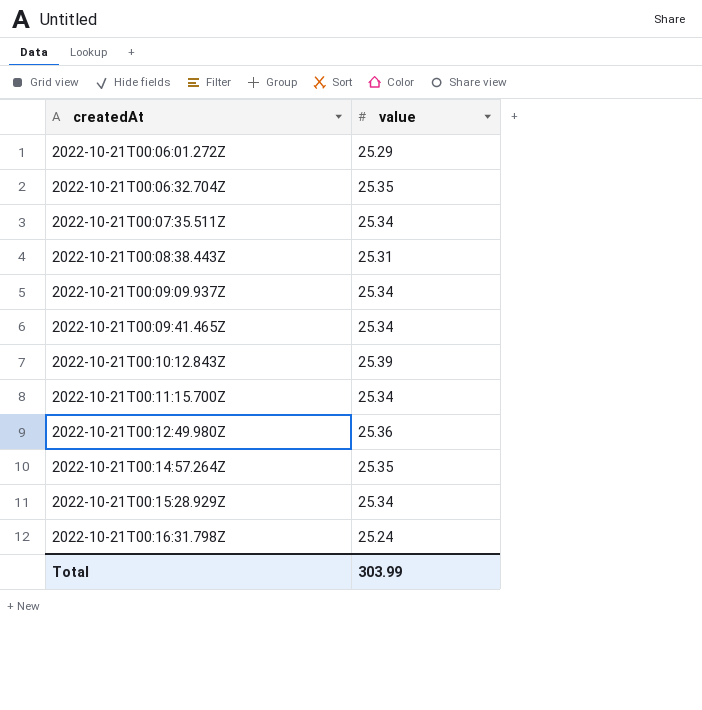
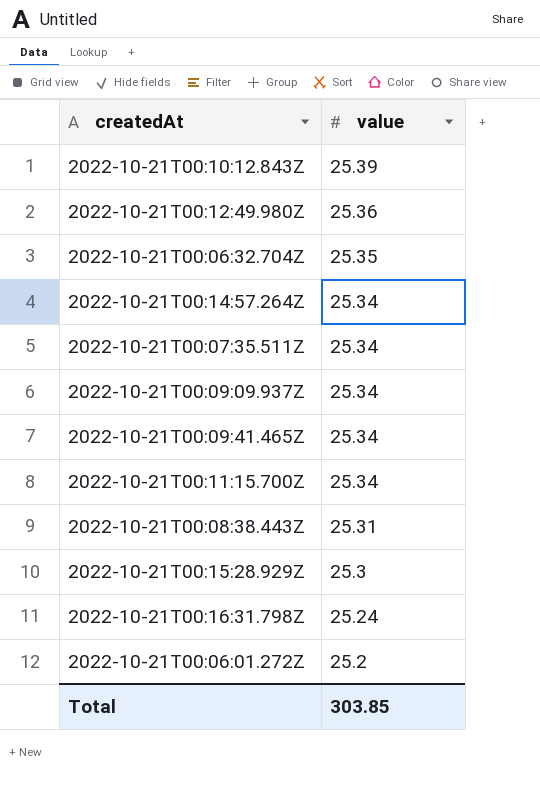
row order: createdAt ascending -> value descending
2022-10-21T00:14:57.264Z | value: 25.35 -> 25.34
2022-10-21T00:15:28.929Z | value: 25.34 -> 25.3
2022-10-21T00:06:01.272Z | value: 25.29 -> 25.2
Total | value: 303.99 -> 303.85

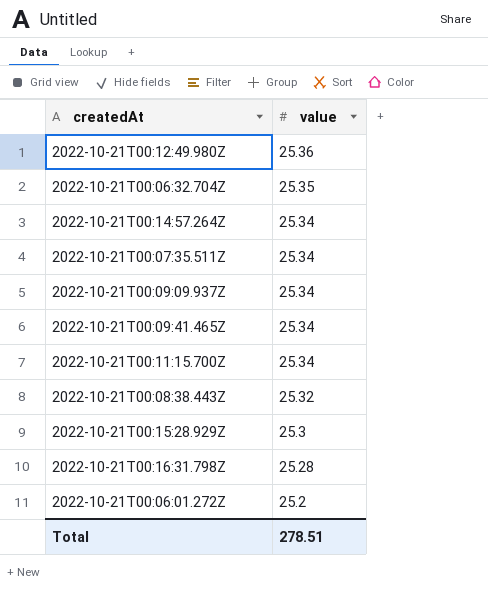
row 2022-10-21T00:10:12.843Z: 25.39 -> none
2022-10-21T00:08:38.443Z | value: 25.31 -> 25.32
2022-10-21T00:16:31.798Z | value: 25.24 -> 25.28
Total | value: 303.85 -> 278.51

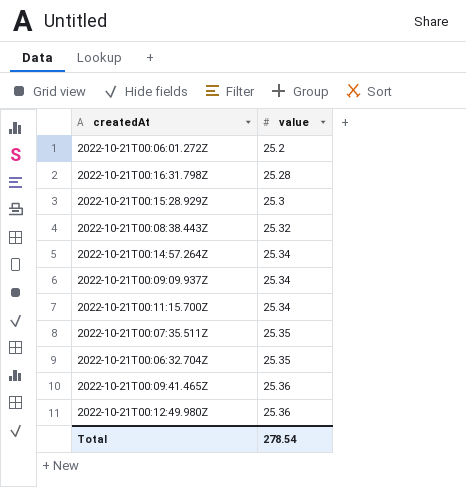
row order: value descending -> value ascending
2022-10-21T00:07:35.511Z | value: 25.34 -> 25.35
2022-10-21T00:09:41.465Z | value: 25.34 -> 25.36
Total | value: 278.51 -> 278.54

